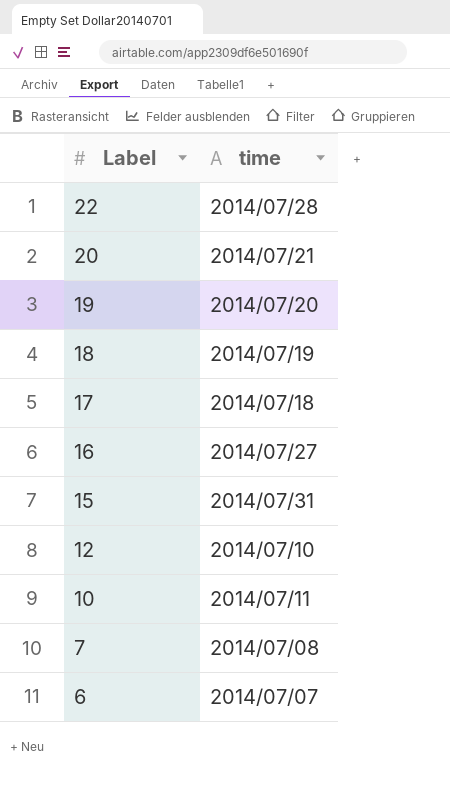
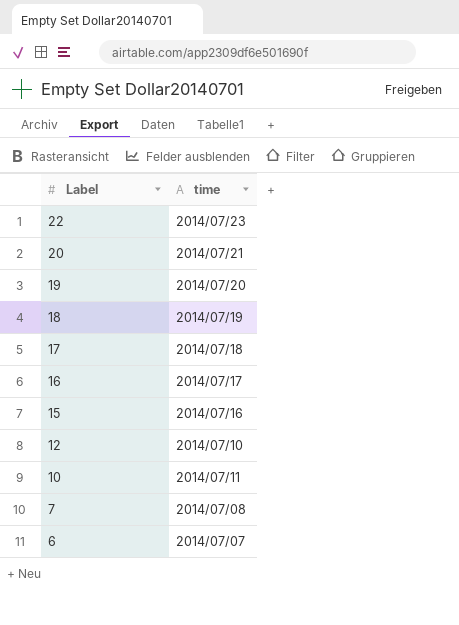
22 | time: 2014/07/28 -> 2014/07/23
16 | time: 2014/07/27 -> 2014/07/17
15 | time: 2014/07/31 -> 2014/07/16

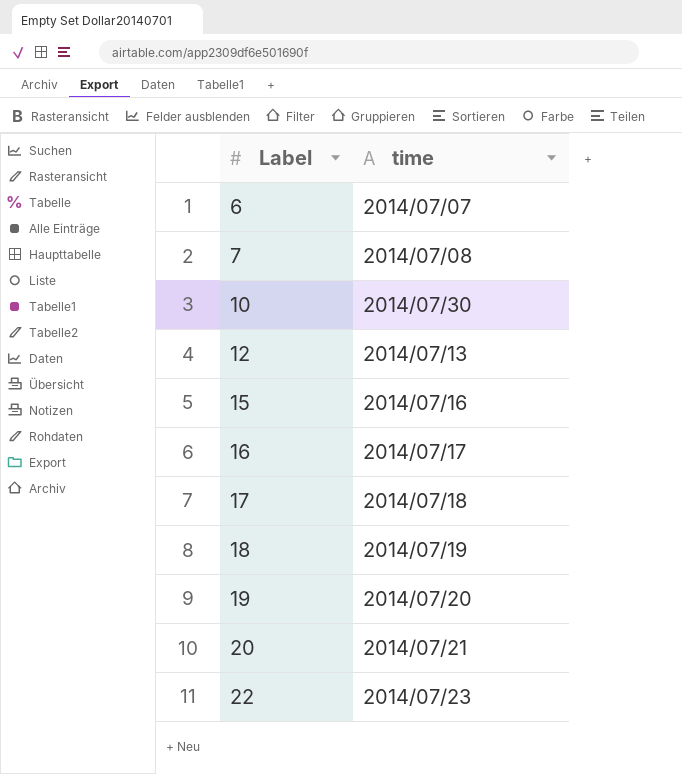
row order: Label descending -> Label ascending
10 | time: 2014/07/11 -> 2014/07/30
12 | time: 2014/07/10 -> 2014/07/13

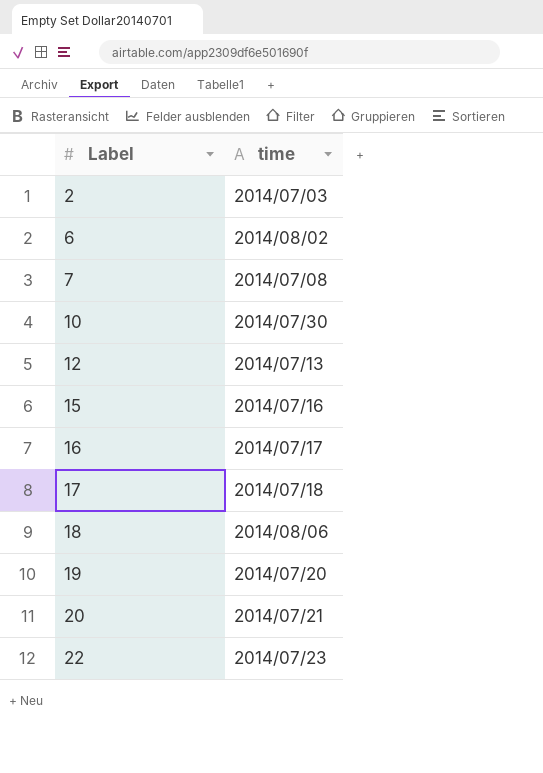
row 2: none -> 2014/07/03
6 | time: 2014/07/07 -> 2014/08/02
18 | time: 2014/07/19 -> 2014/08/06

